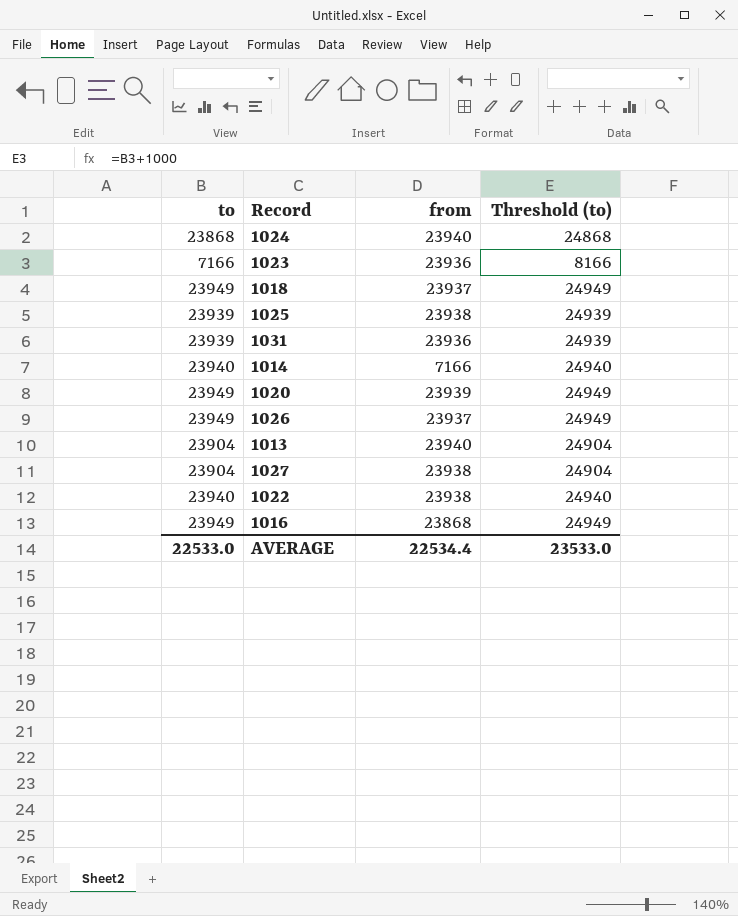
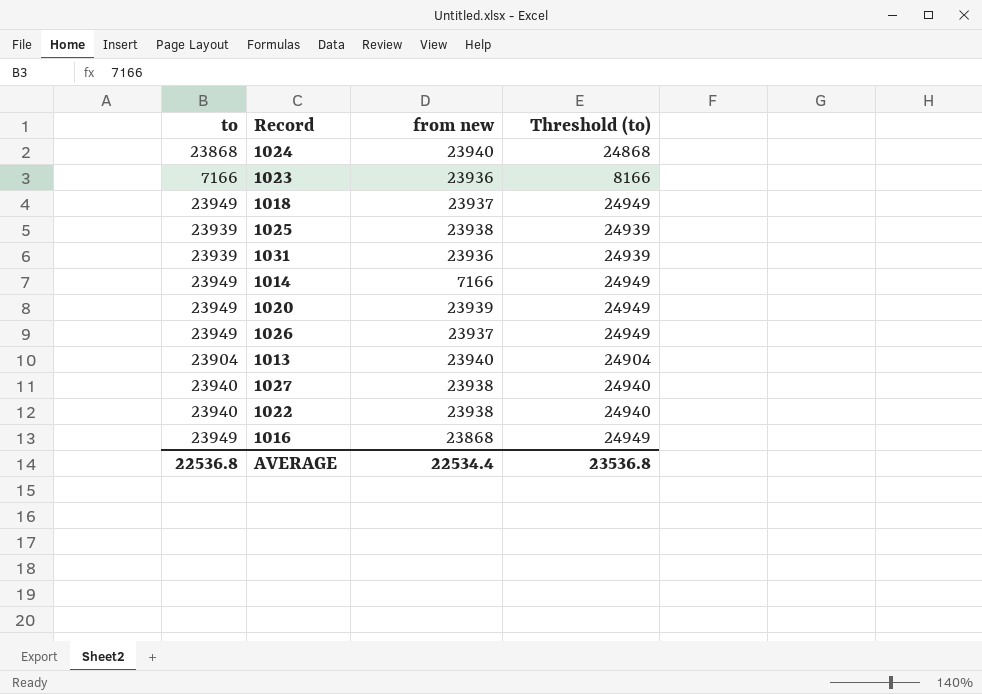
column name: from -> from new
1014 | to: 23940 -> 23949
1014 | Threshold (to): 24940 -> 24949
1027 | to: 23904 -> 23940
1027 | Threshold (to): 24904 -> 24940
AVERAGE | to: 22533.0 -> 22536.8
AVERAGE | Threshold (to): 23533.0 -> 23536.8

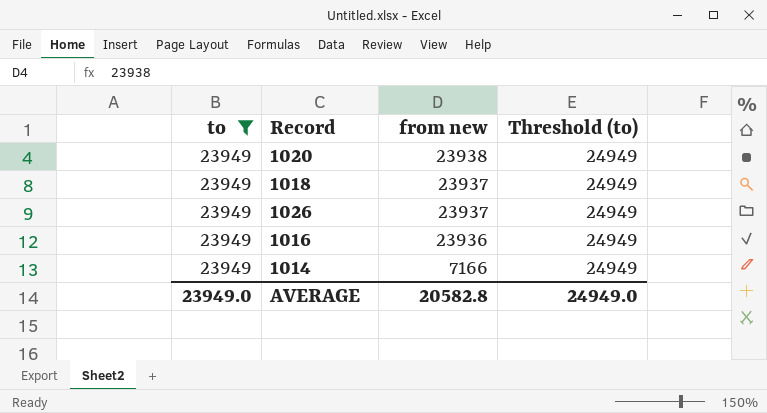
filter: none -> to = 23949
row order: none -> from new descending
1020 | from new: 23939 -> 23938
1016 | from new: 23868 -> 23936
AVERAGE | to: 22536.8 -> 23949.0
AVERAGE | from new: 22534.4 -> 20582.8
AVERAGE | Threshold (to): 23536.8 -> 24949.0

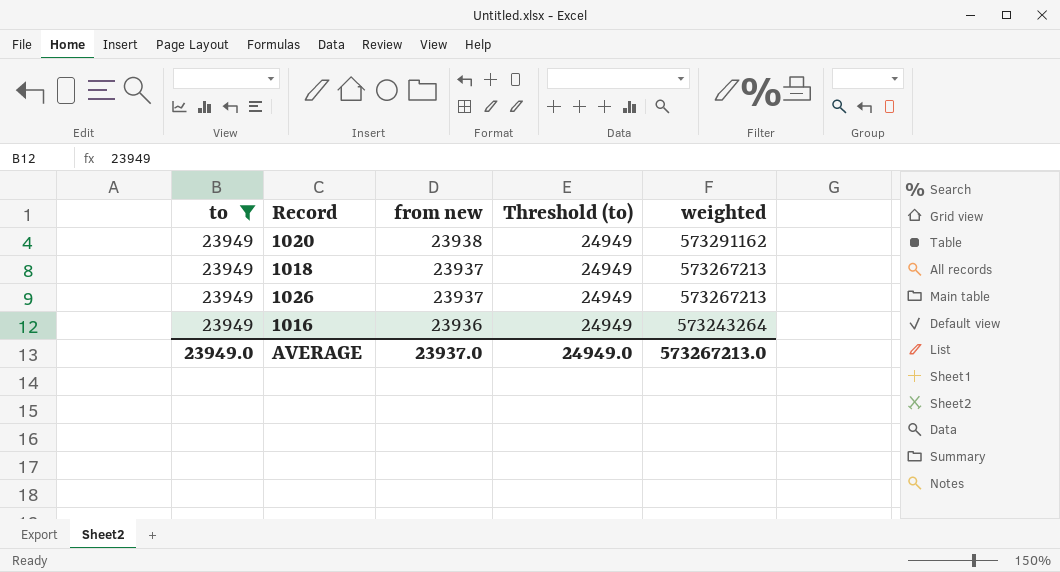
column weighted | formula: none -> [to] * [from new]
row 1014: 23949 | 7166 | 24949 -> none
AVERAGE | from new: 20582.8 -> 23937.0

